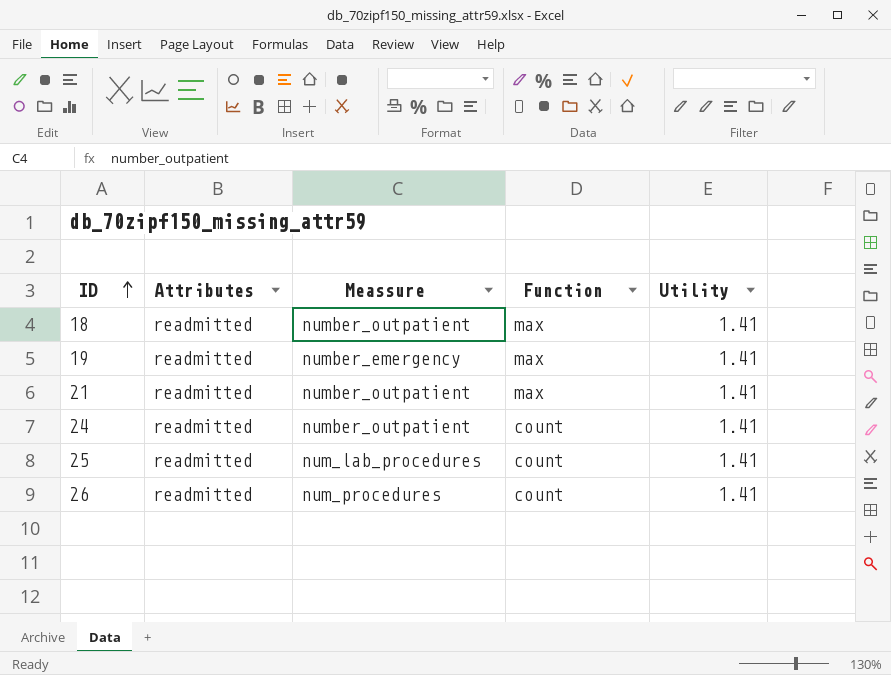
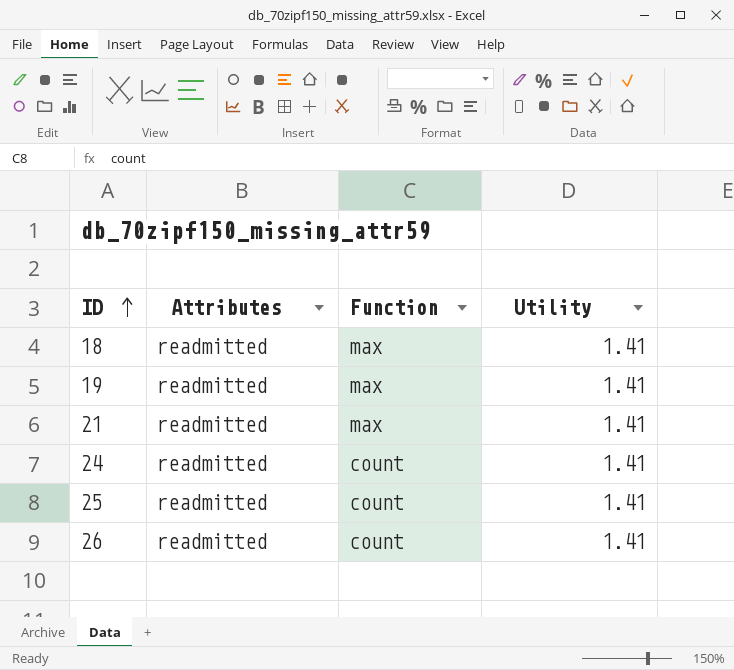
column Meassure | position: 3 -> none

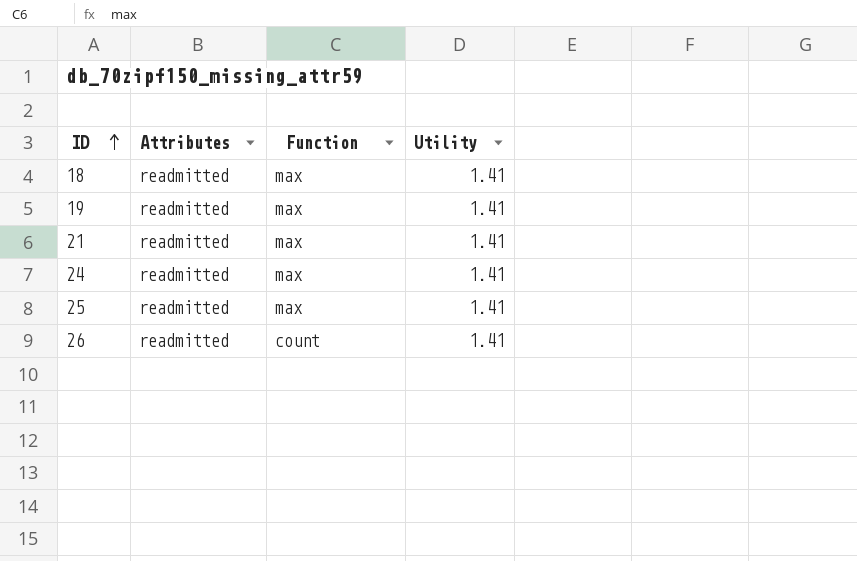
24 | Function: count -> max
25 | Function: count -> max

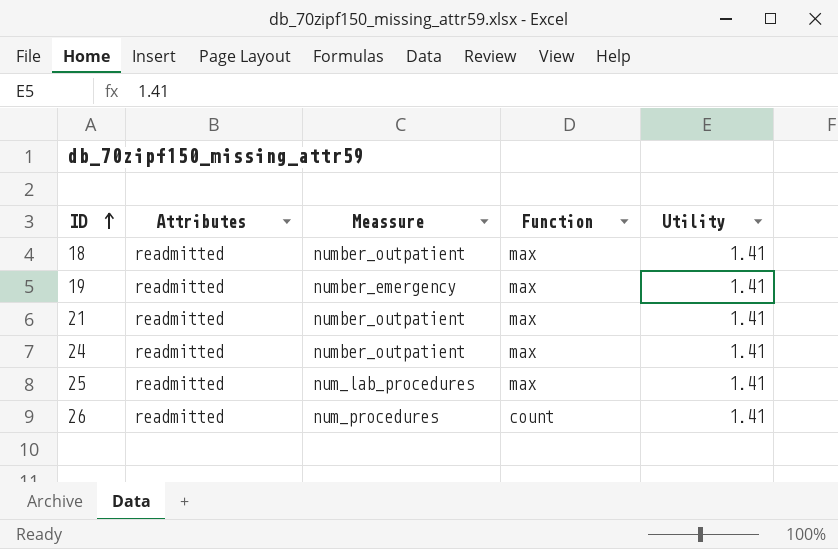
column Meassure | position: none -> 3

